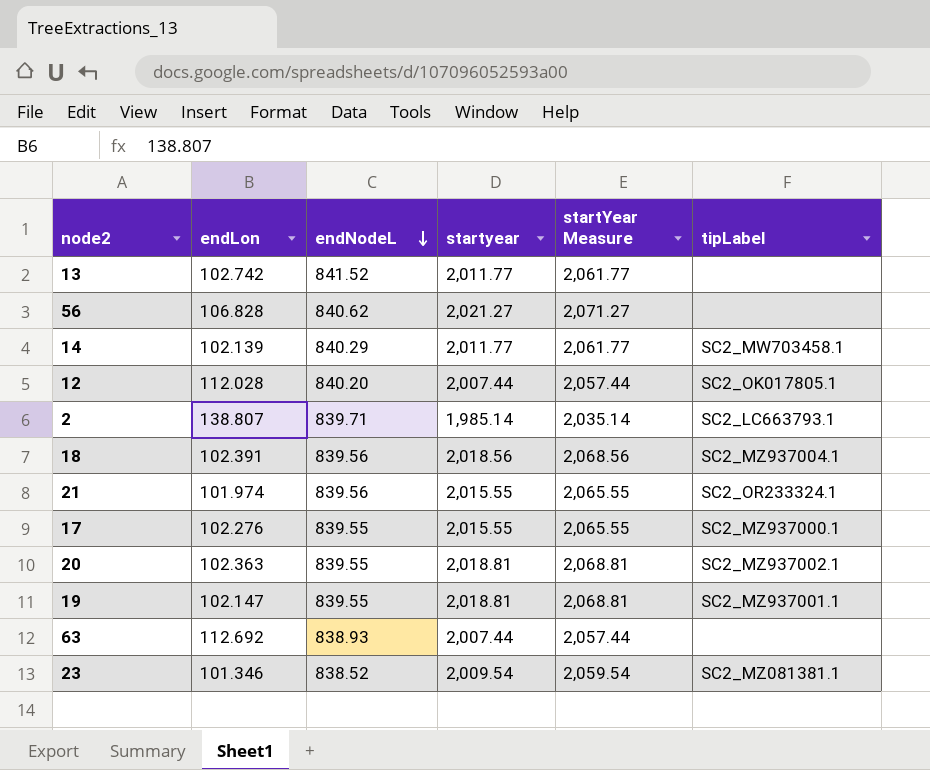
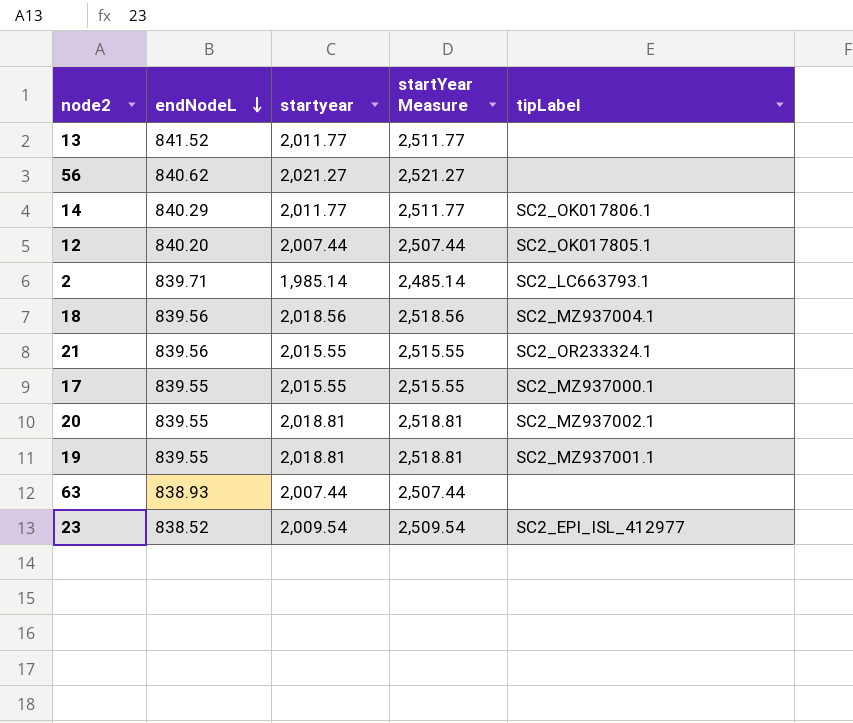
column endLon | position: 2 -> none
column startYear Measure | formula: [startyear] + 50 -> [startyear] + 500
14 | tipLabel: SC2_MW703458.1 -> SC2_OK017806.1
23 | tipLabel: SC2_MZ081381.1 -> SC2_EPI_ISL_412977

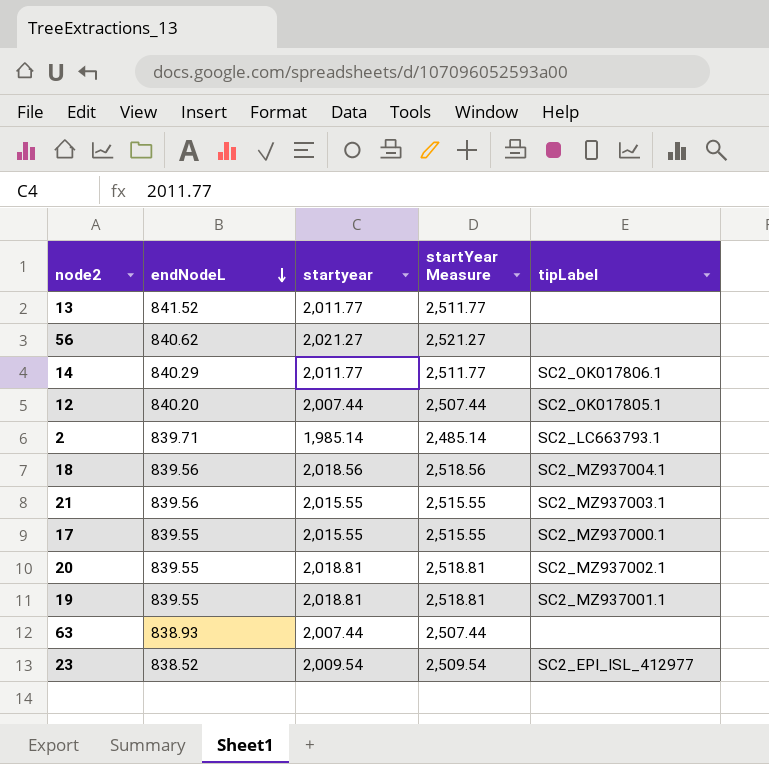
21 | tipLabel: SC2_OR233324.1 -> SC2_MZ937003.1

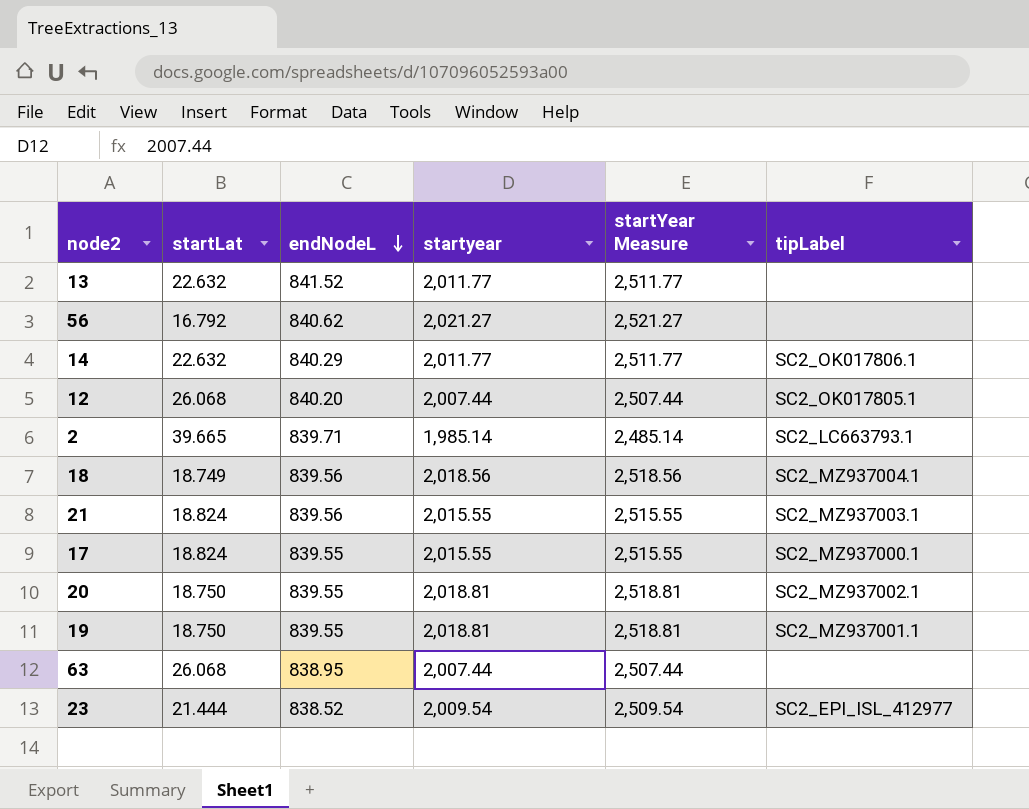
column startLat | position: none -> 2
63 | endNodeL: 838.93 -> 838.95

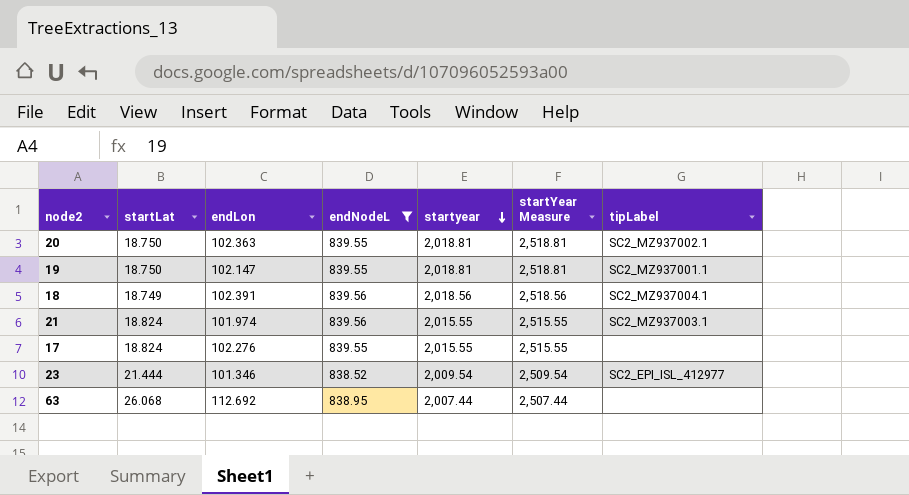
filter: none -> endNodeL <= 839.56
row order: endNodeL descending -> startyear descending
column endLon | position: none -> 3
17 | tipLabel: SC2_MZ937000.1 -> none

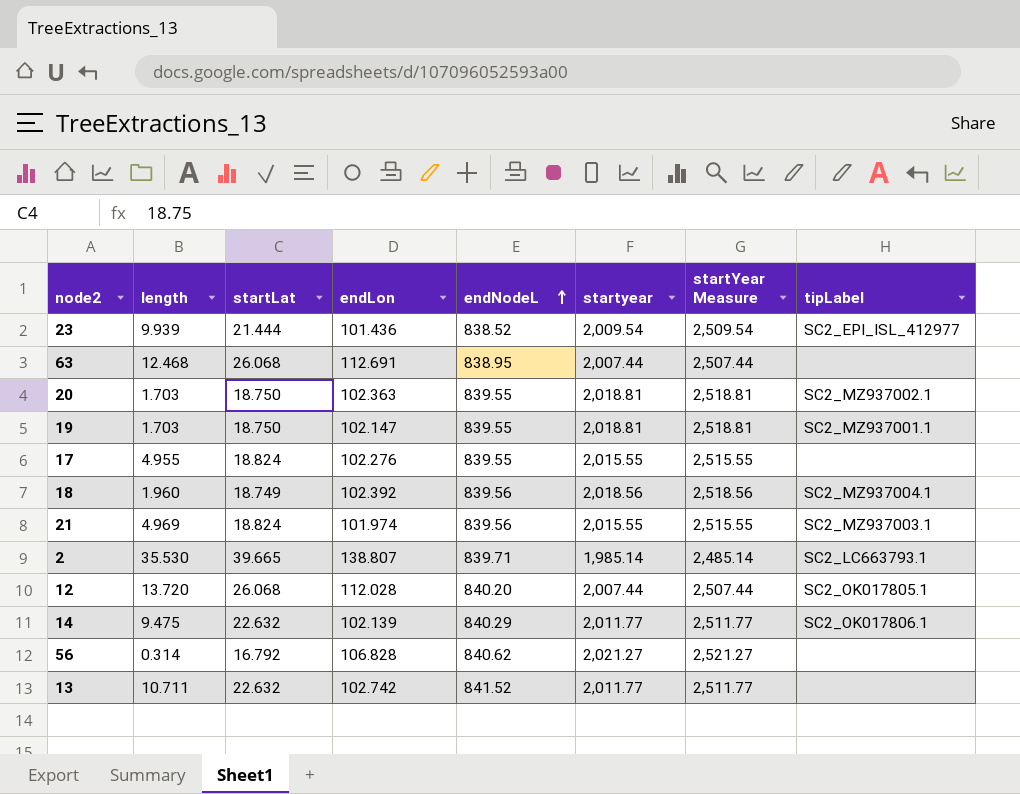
filter: endNodeL <= 839.56 -> none
row order: startyear descending -> endNodeL ascending
column length | position: none -> 2
23 | endLon: 101.346 -> 101.436
63 | endLon: 112.692 -> 112.691
18 | endLon: 102.391 -> 102.392

